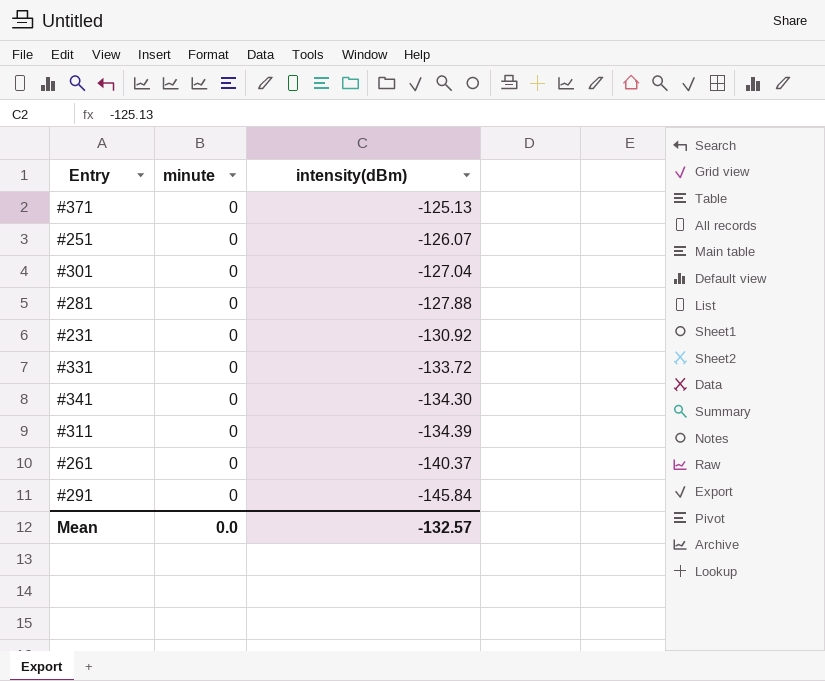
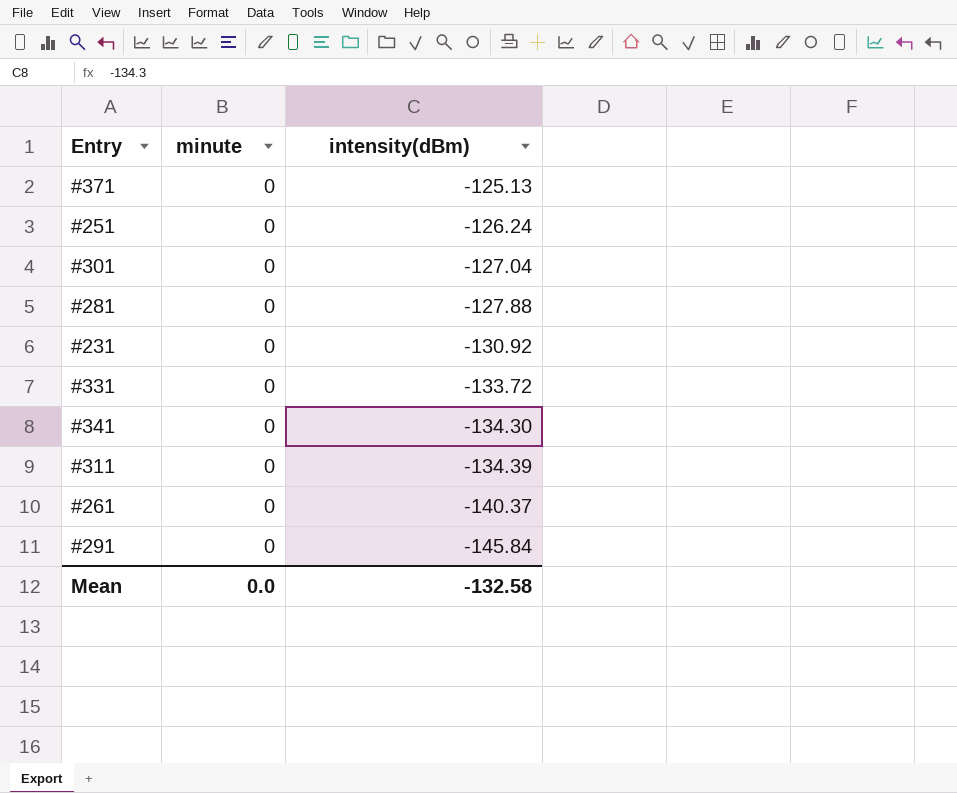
#251 | intensity(dBm): -126.07 -> -126.24
Mean | intensity(dBm): -132.57 -> -132.58

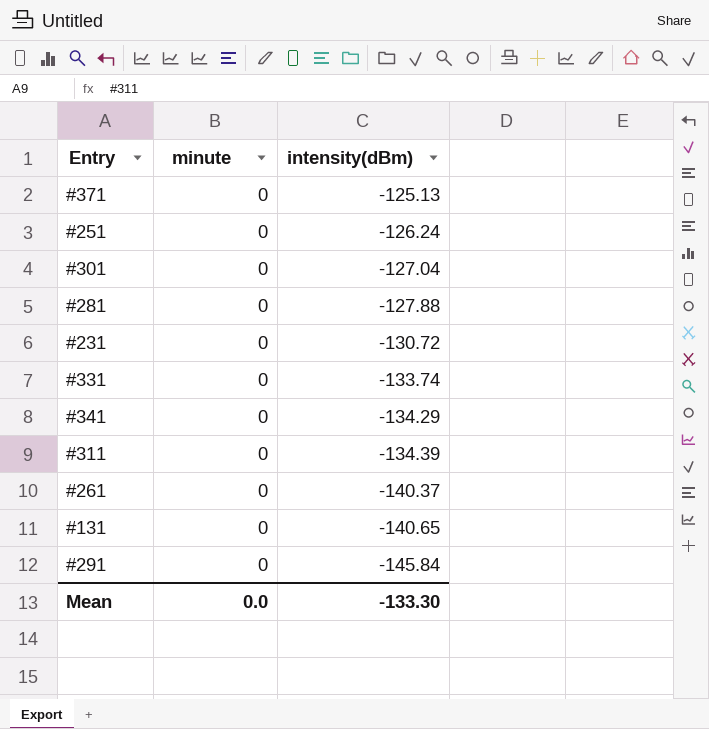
#231 | intensity(dBm): -130.92 -> -130.72
#331 | intensity(dBm): -133.72 -> -133.74
#341 | intensity(dBm): -134.30 -> -134.29
row #131: none -> 0 | -140.65
Mean | intensity(dBm): -132.58 -> -133.30

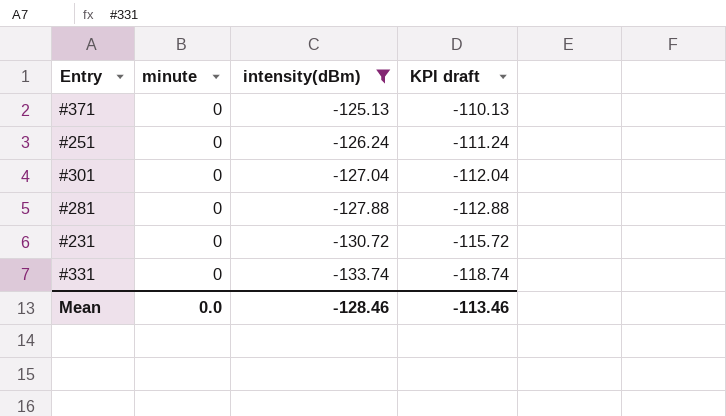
filter: none -> intensity(dBm) >= -133.74
column KPI draft | formula: none -> [intensity(dBm)] + 15
Mean | intensity(dBm): -133.30 -> -128.46

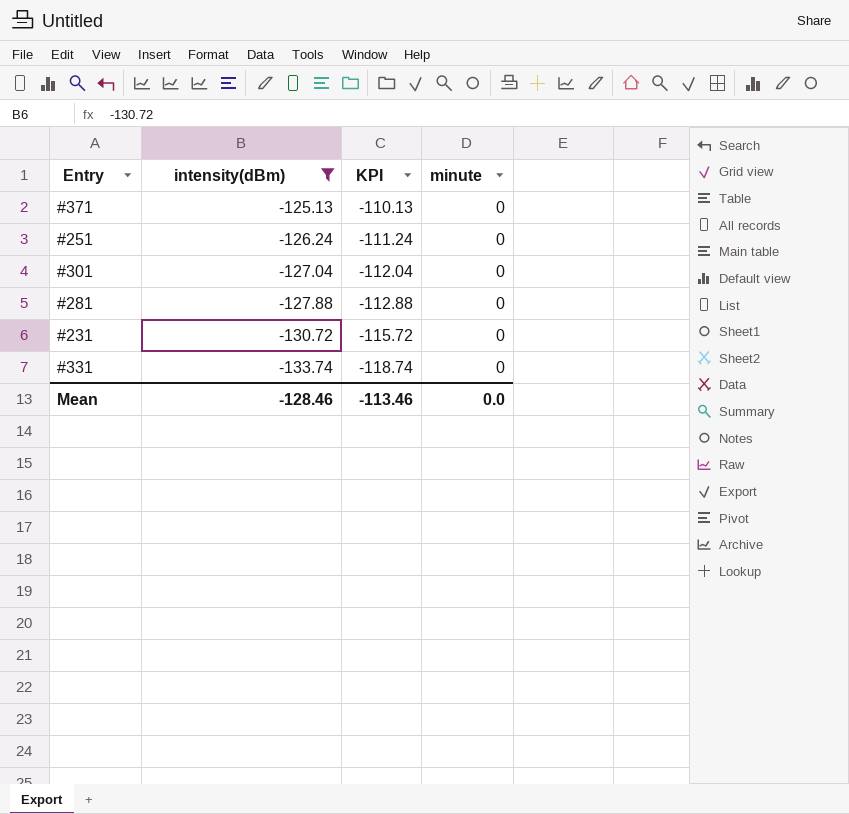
column name: KPI draft -> KPI
column minute | position: 2 -> 4

